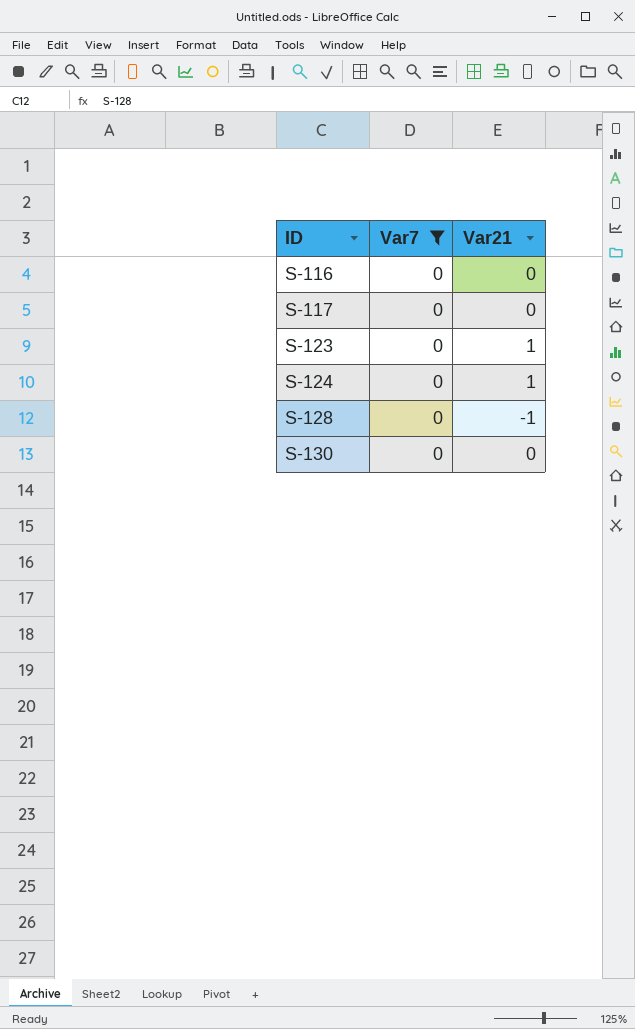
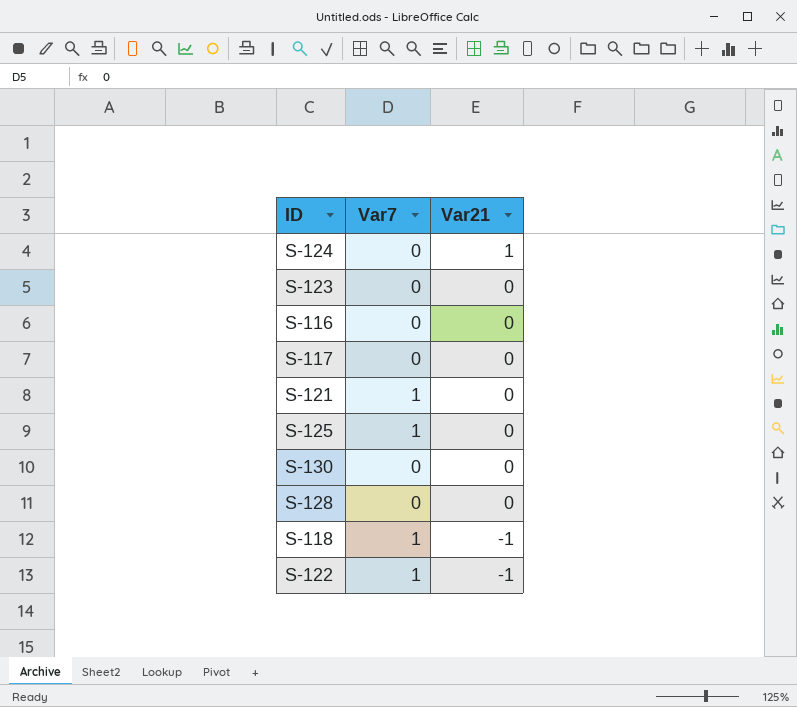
filter: Var7 = 0 -> none
row order: ID ascending -> Var21 descending
S-123 | Var21: 1 -> 0
S-128 | Var21: -1 -> 0

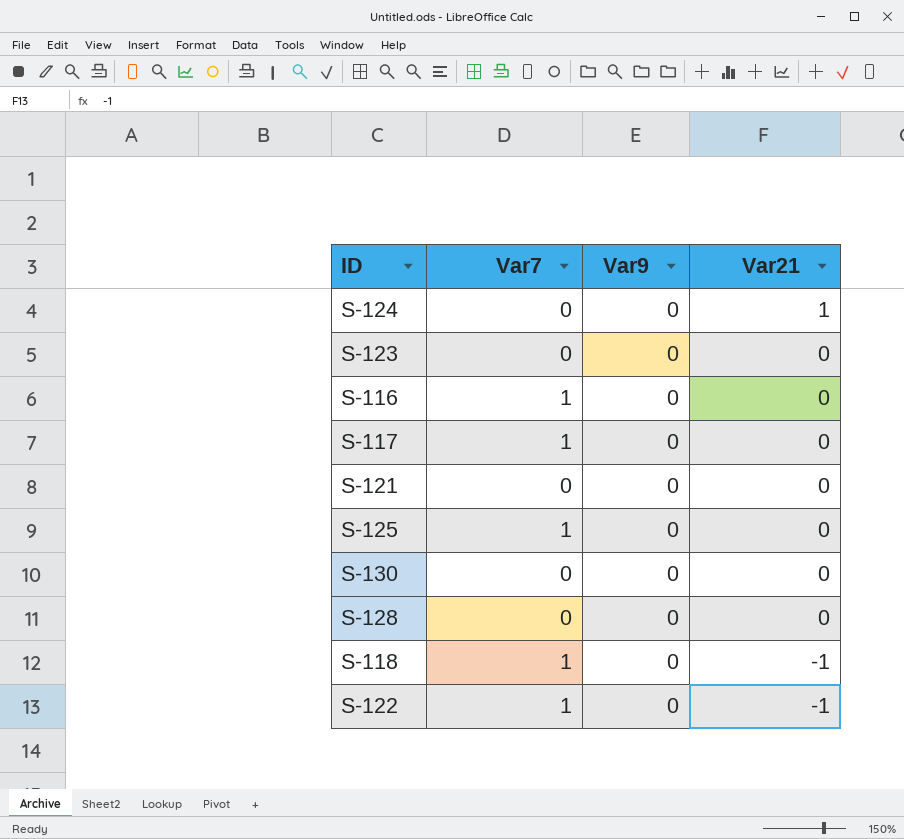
column Var9 | position: none -> 3
S-116 | Var7: 0 -> 1
S-117 | Var7: 0 -> 1
S-121 | Var7: 1 -> 0

